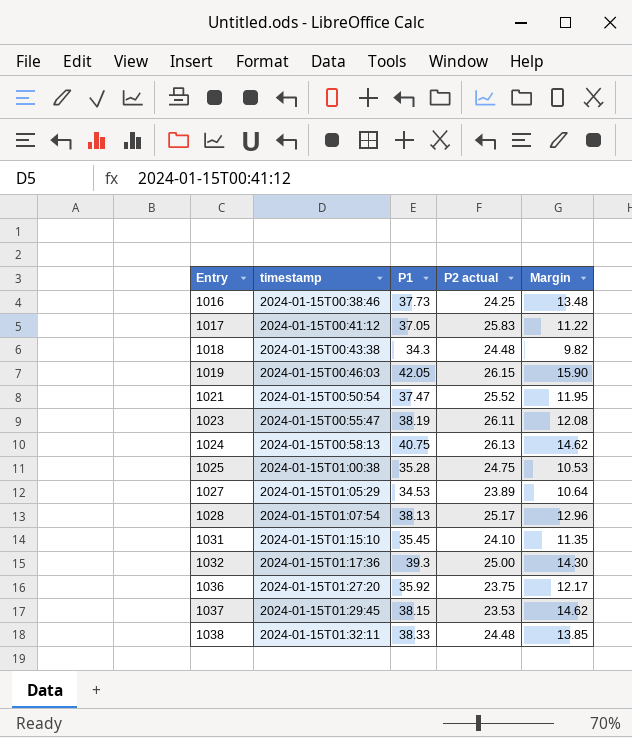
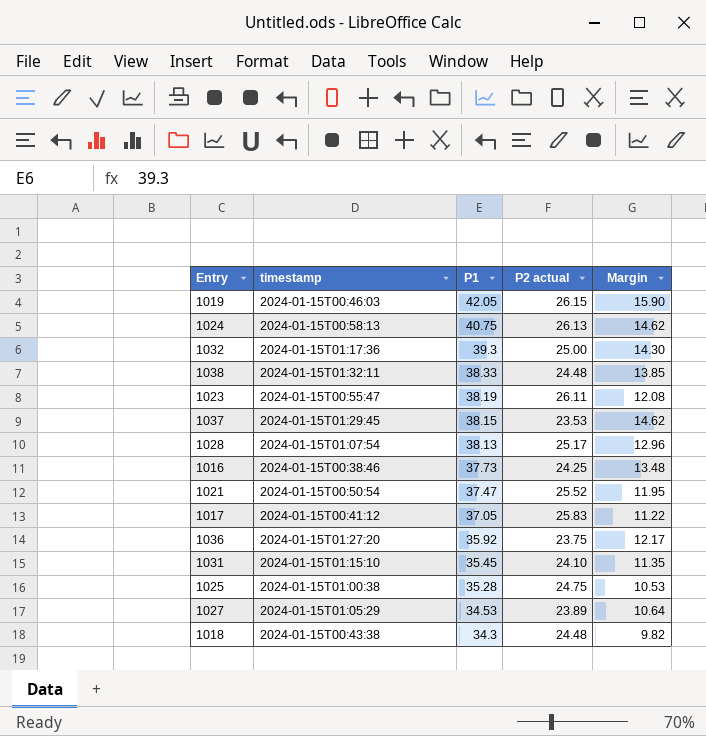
row order: Entry ascending -> P1 descending

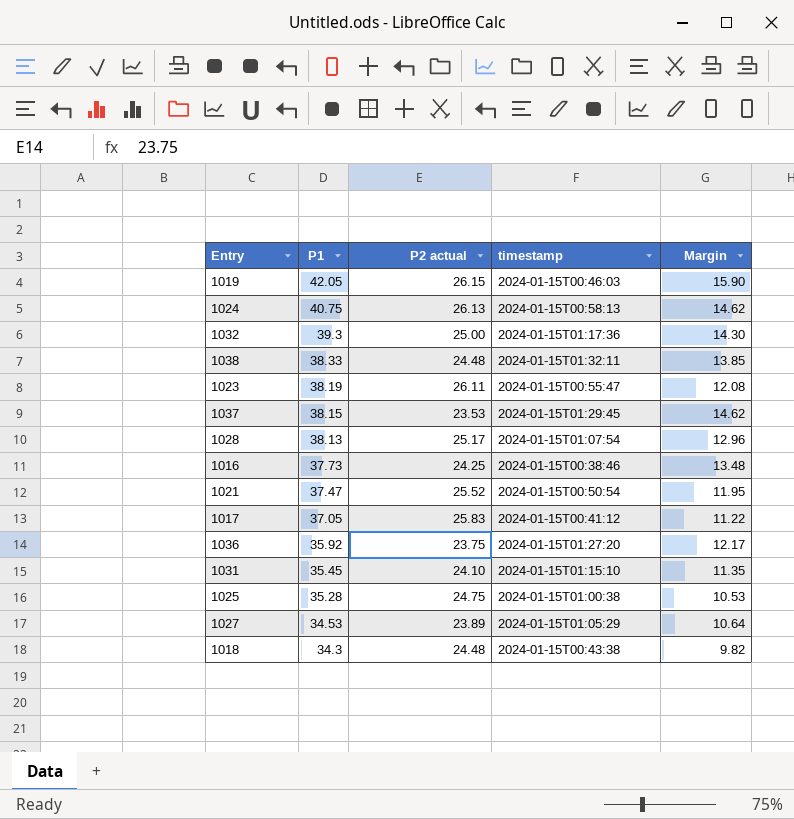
column timestamp | position: 2 -> 4

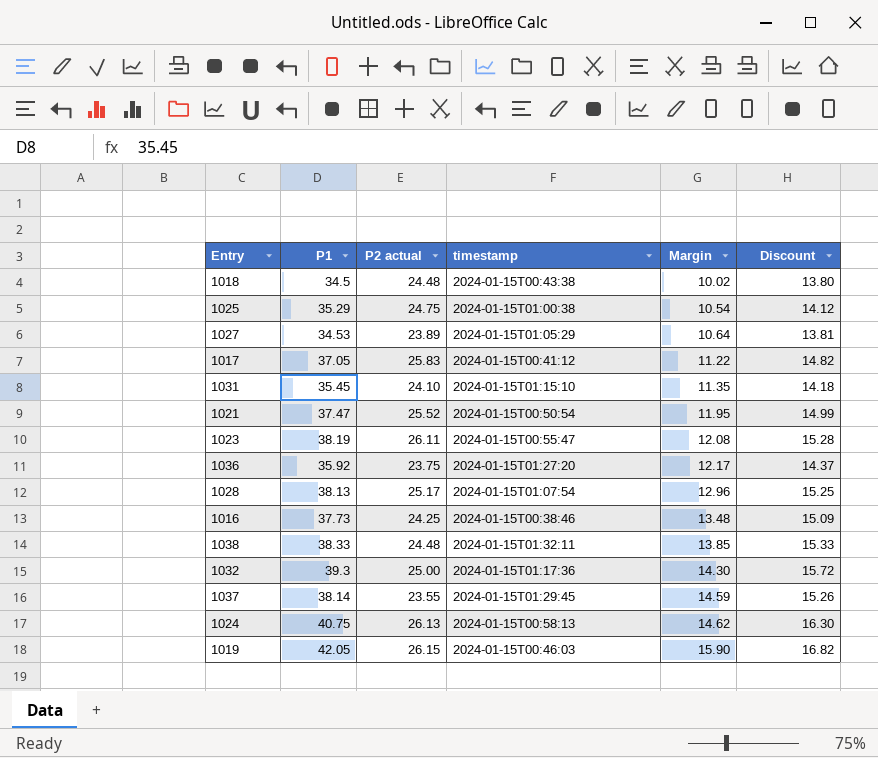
row order: P1 descending -> Margin ascending
column Discount | formula: none -> [P1] * 0.4
1018 | P1: 34.3 -> 34.5
1018 | Margin: 9.82 -> 10.02
1025 | P1: 35.28 -> 35.29
1025 | Margin: 10.53 -> 10.54
1037 | P1: 38.15 -> 38.14
1037 | P2 actual: 23.53 -> 23.55
1037 | Margin: 14.62 -> 14.59

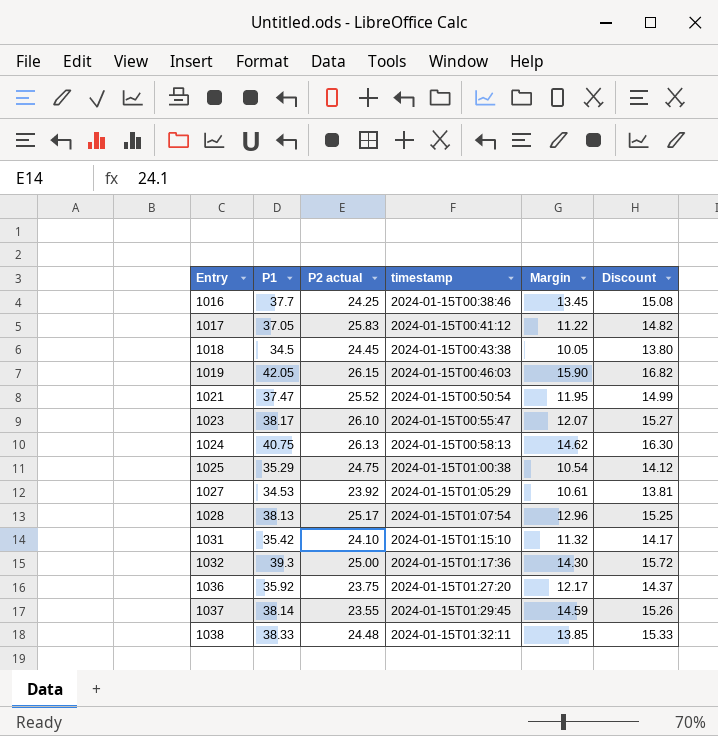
row order: Margin ascending -> Entry ascending
1016 | P1: 37.73 -> 37.7
1016 | Margin: 13.48 -> 13.45
1016 | Discount: 15.09 -> 15.08
1018 | P2 actual: 24.48 -> 24.45
1018 | Margin: 10.02 -> 10.05
1023 | P1: 38.19 -> 38.17
1023 | P2 actual: 26.11 -> 26.10
1023 | Margin: 12.08 -> 12.07
1023 | Discount: 15.28 -> 15.27
1027 | P2 actual: 23.89 -> 23.92
1027 | Margin: 10.64 -> 10.61
1031 | P1: 35.45 -> 35.42
1031 | Margin: 11.35 -> 11.32
1031 | Discount: 14.18 -> 14.17

